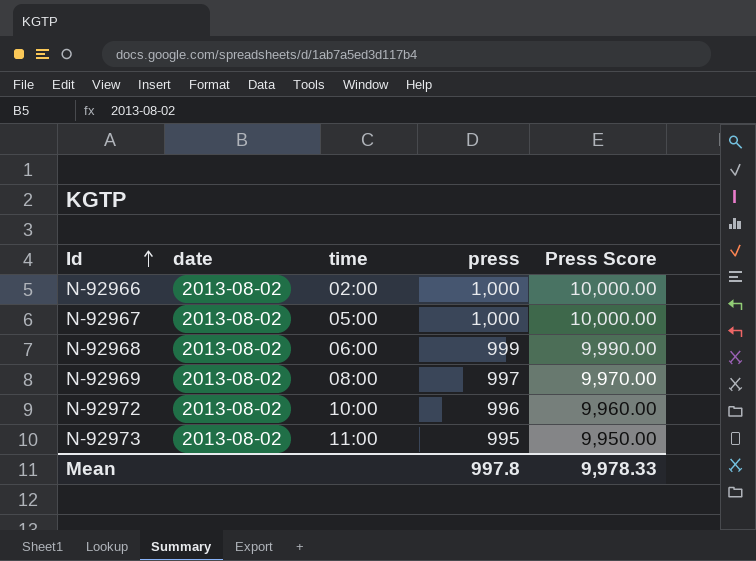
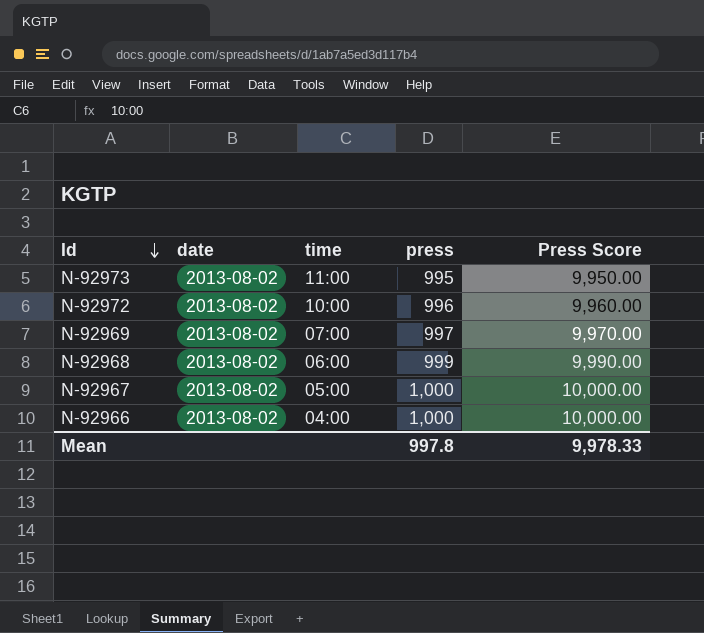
row order: Id ascending -> Id descending
N-92969 | time: 08:00 -> 07:00
N-92966 | time: 02:00 -> 04:00

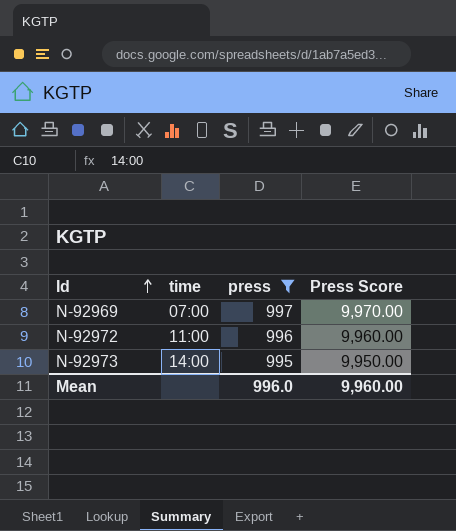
filter: none -> press <= 997
row order: Id descending -> Id ascending
column date | position: 2 -> none
N-92972 | time: 10:00 -> 11:00
N-92973 | time: 11:00 -> 14:00
Mean | press: 997.8 -> 996.0
Mean | Press Score: 9,978.33 -> 9,960.00

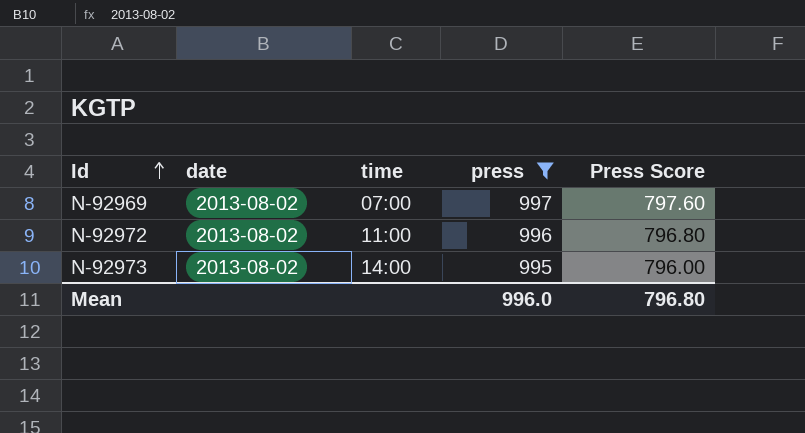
column date | position: none -> 2
column Press Score | formula: [press] * 10 -> [press] * 0.8
Mean | Press Score: 9,960.00 -> 796.80

